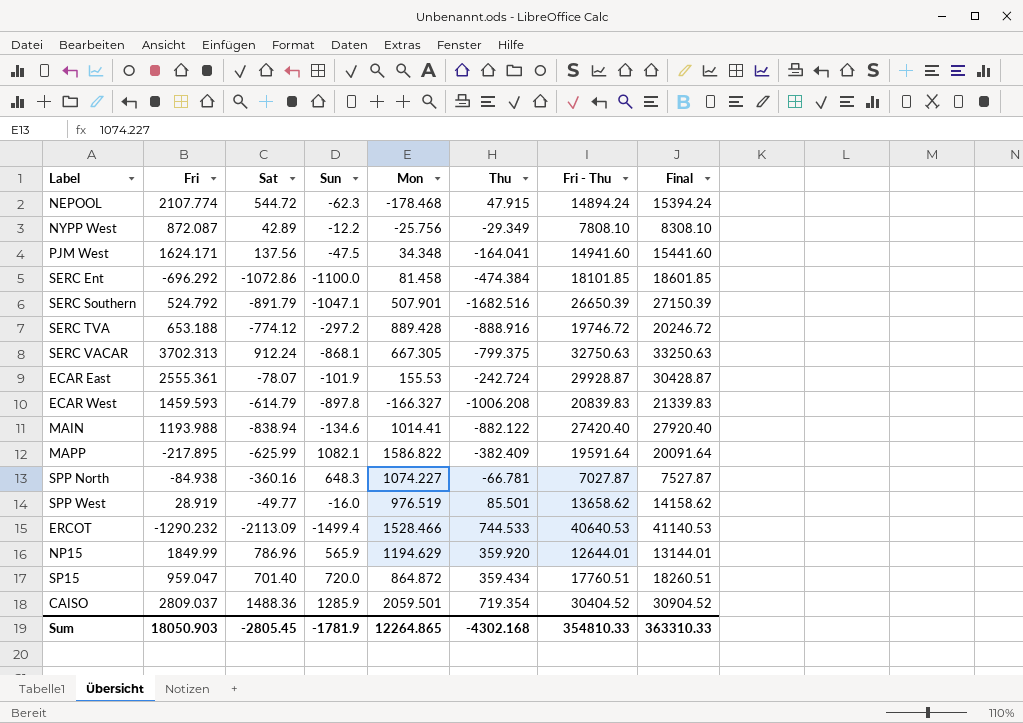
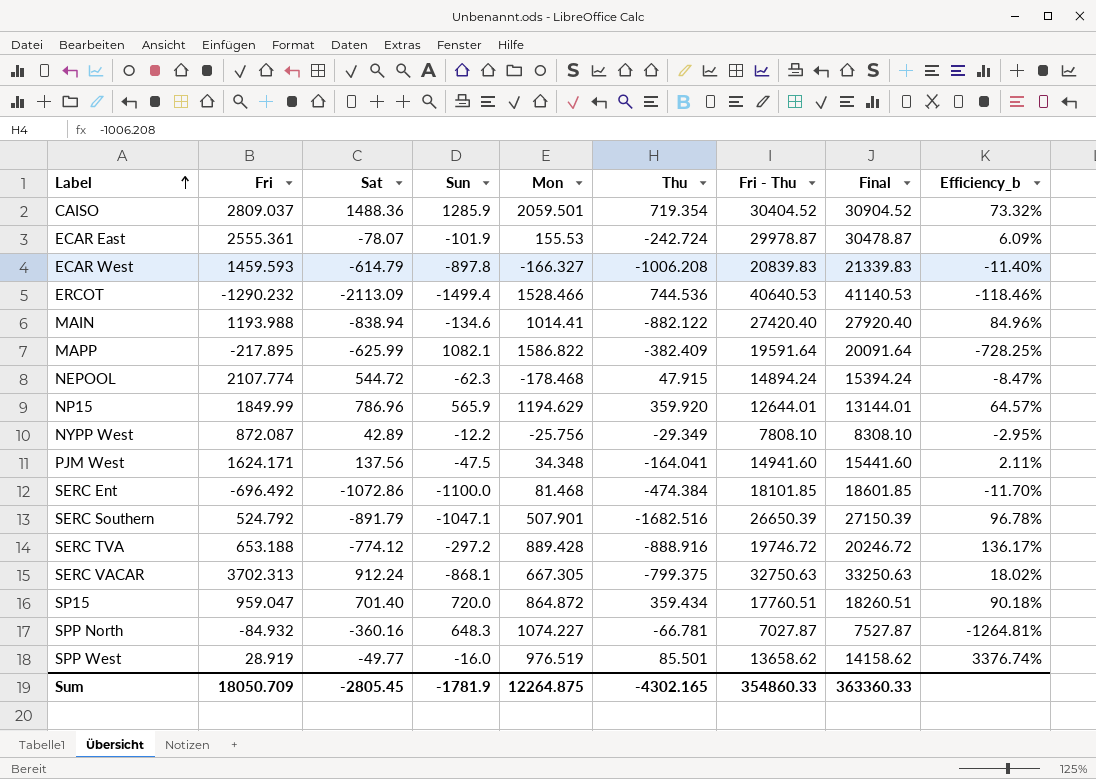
row order: none -> Label ascending
column Efficiency_b | formula: none -> [Mon] / [Fri]
ECAR East | Fri - Thu: 29928.87 -> 29978.87
ECAR East | Final: 30428.87 -> 30478.87
ERCOT | Thu: 744.533 -> 744.536
SERC Ent | Fri: -696.292 -> -696.492
SERC Ent | Mon: 81.458 -> 81.468
SPP North | Fri: -84.938 -> -84.932
Sum | Fri: 18050.903 -> 18050.709
Sum | Mon: 12264.865 -> 12264.875
Sum | Thu: -4302.168 -> -4302.165
Sum | Fri - Thu: 354810.33 -> 354860.33
Sum | Final: 363310.33 -> 363360.33

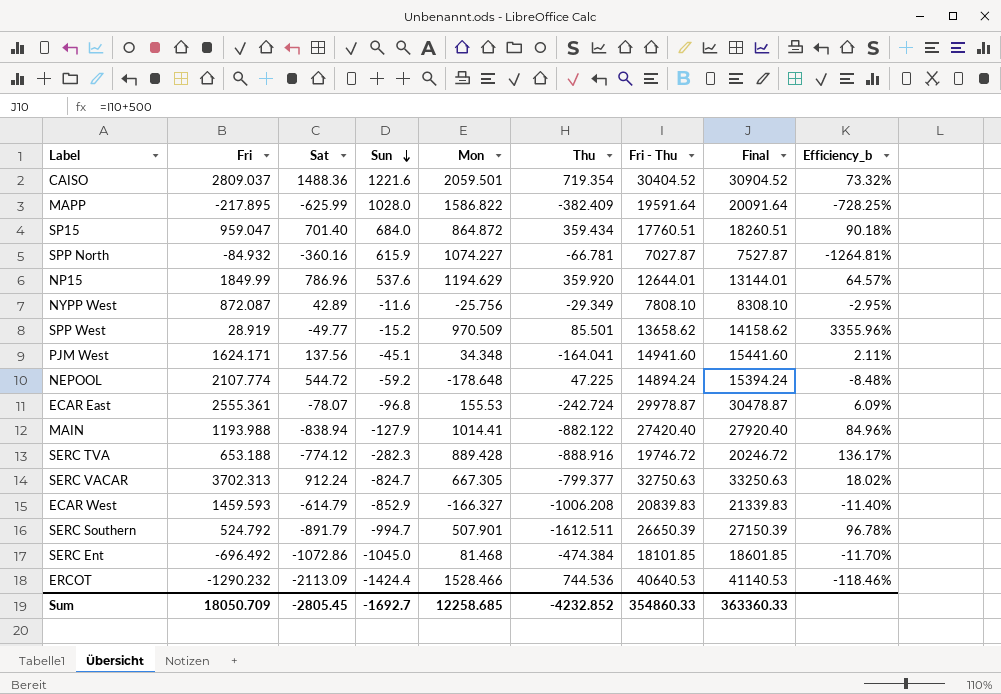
row order: Label ascending -> Sun descending
CAISO | Sun: 1285.9 -> 1221.6
MAPP | Sun: 1082.1 -> 1028.0
SP15 | Sun: 720.0 -> 684.0
SPP North | Sun: 648.3 -> 615.9
NP15 | Sun: 565.9 -> 537.6
NYPP West | Sun: -12.2 -> -11.6
SPP West | Sun: -16.0 -> -15.2
SPP West | Mon: 976.519 -> 970.509
SPP West | Efficiency_b: 3376.74% -> 3355.96%
PJM West | Sun: -47.5 -> -45.1
NEPOOL | Sun: -62.3 -> -59.2
NEPOOL | Mon: -178.468 -> -178.648
NEPOOL | Thu: 47.915 -> 47.225
NEPOOL | Efficiency_b: -8.47% -> -8.48%
ECAR East | Sun: -101.9 -> -96.8
MAIN | Sun: -134.6 -> -127.9
SERC TVA | Sun: -297.2 -> -282.3
SERC VACAR | Sun: -868.1 -> -824.7
SERC VACAR | Thu: -799.375 -> -799.377
ECAR West | Sun: -897.8 -> -852.9
SERC Southern | Sun: -1047.1 -> -994.7
SERC Southern | Thu: -1682.516 -> -1612.511
SERC Ent | Sun: -1100.0 -> -1045.0
ERCOT | Sun: -1499.4 -> -1424.4
Sum | Sun: -1781.9 -> -1692.7
Sum | Mon: 12264.875 -> 12258.685
Sum | Thu: -4302.165 -> -4232.852

